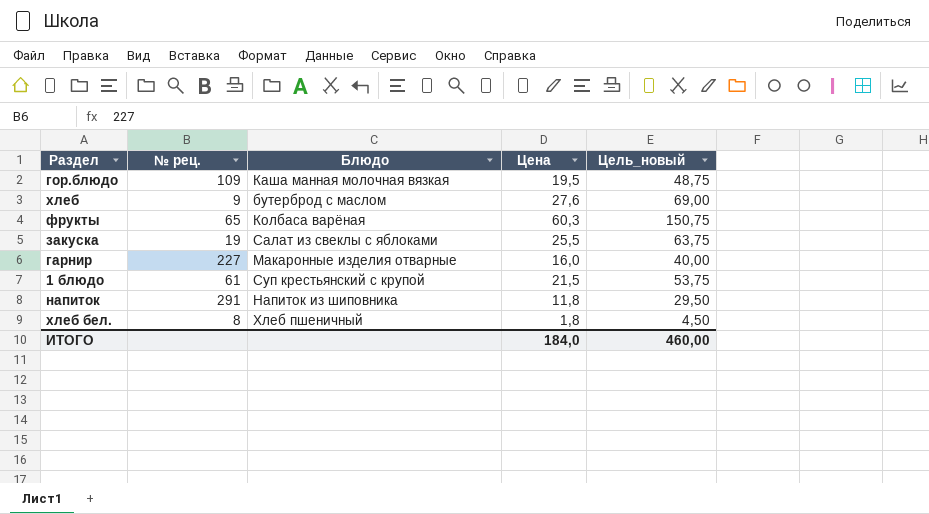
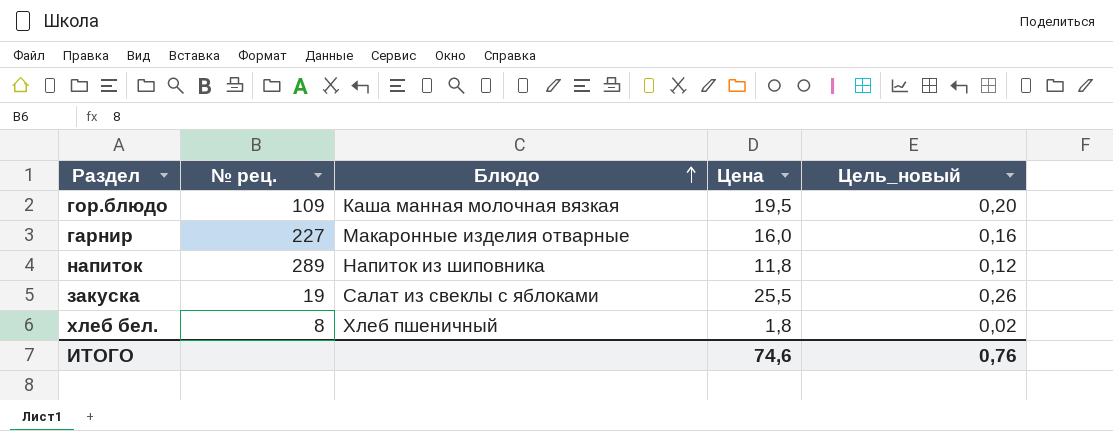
row order: none -> Блюдо ascending
column Цель_новый | formula: [Цена] * 2,5 -> [Цена] * 0,01
row хлеб: 9 | бутерброд с маслом | 27,6 | 69,00 -> none
row фрукты: 65 | Колбаса варёная | 60,3 | 150,75 -> none
row 1 блюдо: 61 | Суп крестьянский с крупой | 21,5 | 53,75 -> none
напиток | № рец.: 291 -> 289
ИТОГО | Цена: 184,0 -> 74,6
ИТОГО | Цель_новый: 460,00 -> 0,76

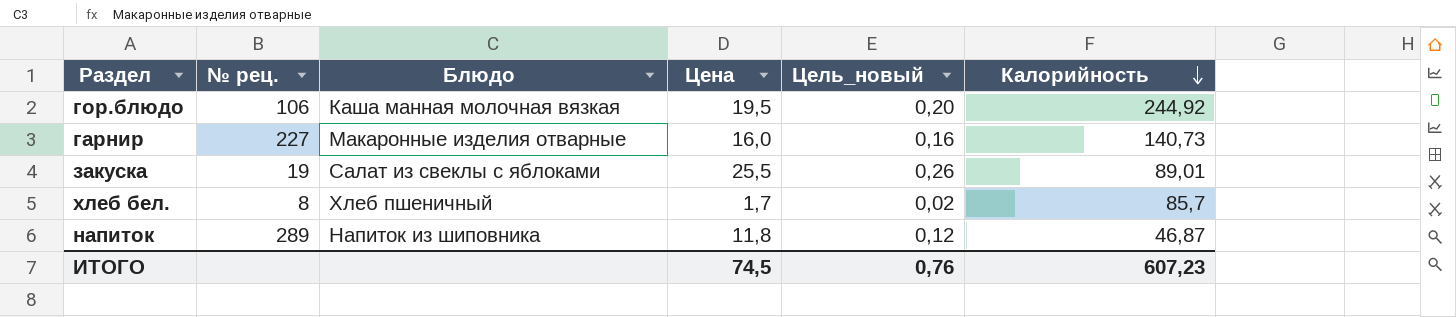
row order: Блюдо ascending -> Калорийность descending
column Калорийность | position: none -> 6
гор.блюдо | № рец.: 109 -> 106
хлеб бел. | Цена: 1,8 -> 1,7
ИТОГО | Цена: 74,6 -> 74,5

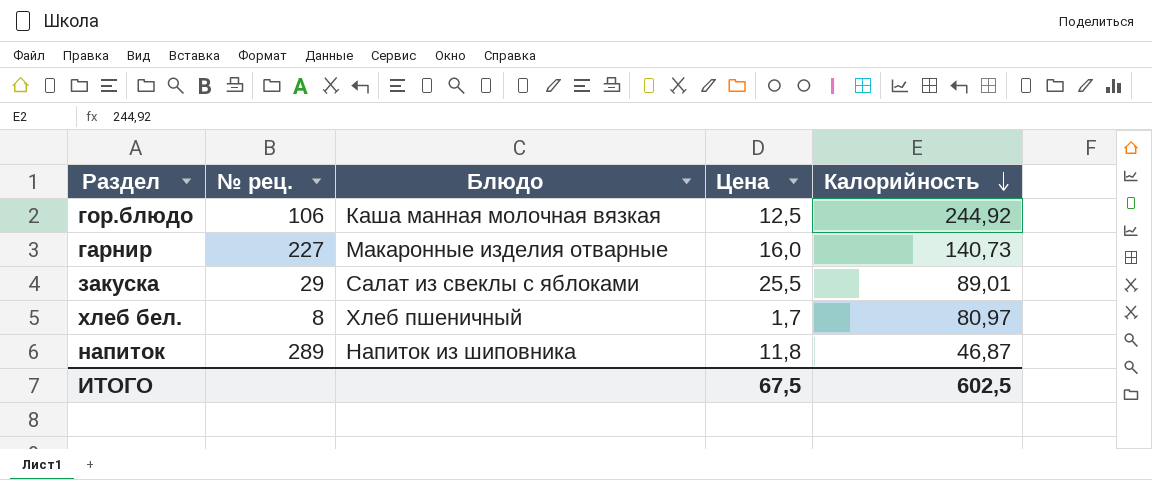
column Цель_новый | formula: [Цена] * 0,01 -> none
гор.блюдо | Цена: 19,5 -> 12,5
закуска | № рец.: 19 -> 29
хлеб бел. | Калорийность: 85,7 -> 80,97
ИТОГО | Цена: 74,5 -> 67,5
ИТОГО | Калорийность: 607,23 -> 602,5

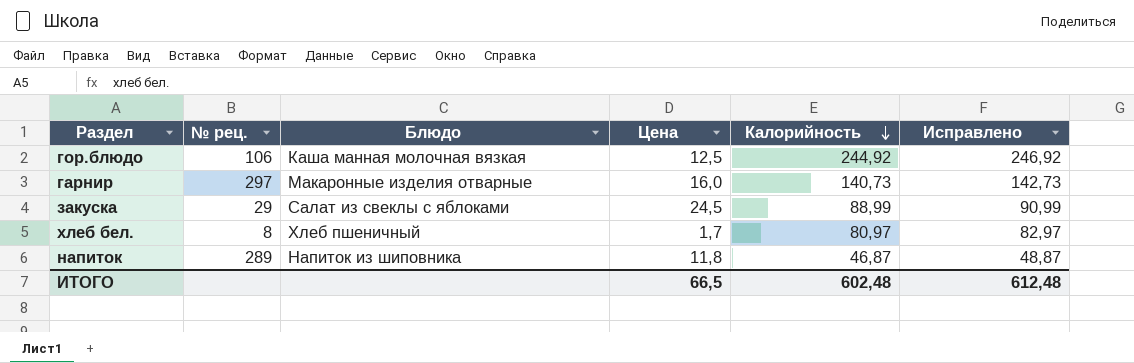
column Исправлено | formula: none -> [Калорийность] + 2
гарнир | № рец.: 227 -> 297
закуска | Цена: 25,5 -> 24,5
закуска | Калорийность: 89,01 -> 88,99
ИТОГО | Цена: 67,5 -> 66,5
ИТОГО | Калорийность: 602,5 -> 602,48

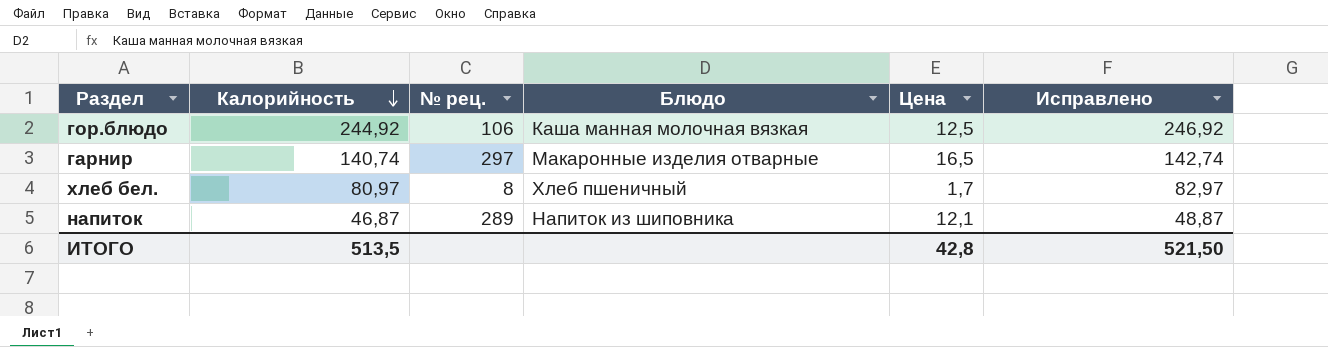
column Калорийность | position: 5 -> 2
row закуска: 29 | Салат из свеклы с яблоками | 24,5 | 88,99 | 90,99 -> none
гарнир | Калорийность: 140,73 -> 140,74
гарнир | Цена: 16,0 -> 16,5
гарнир | Исправлено: 142,73 -> 142,74
напиток | Цена: 11,8 -> 12,1
ИТОГО | Калорийность: 602,48 -> 513,5
ИТОГО | Цена: 66,5 -> 42,8
ИТОГО | Исправлено: 612,48 -> 521,50

